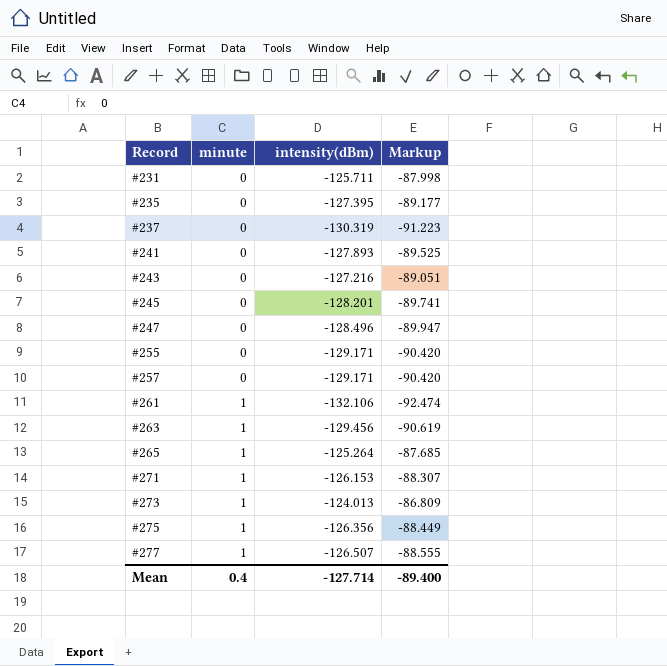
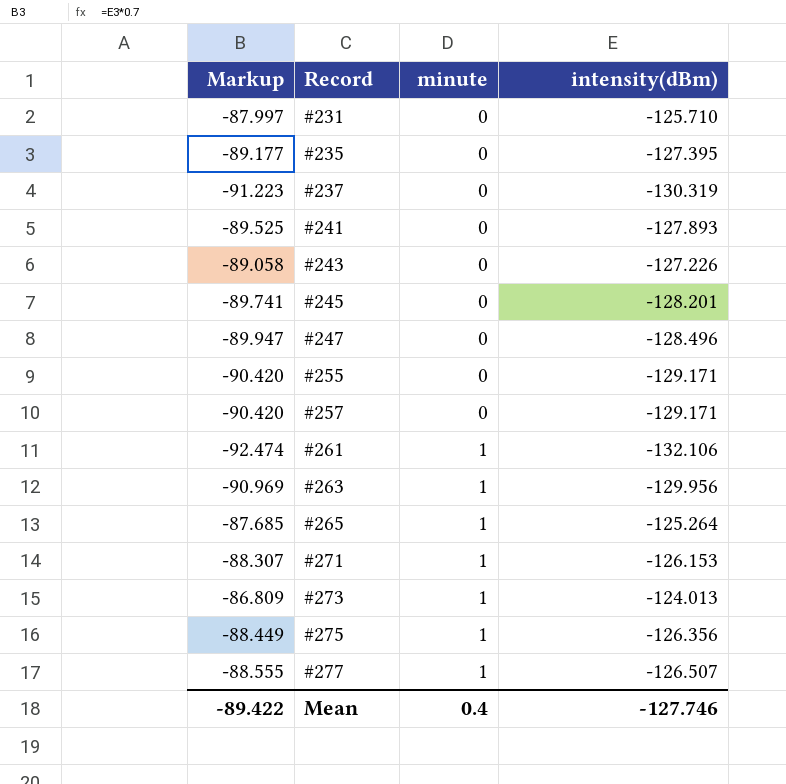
column Markup | position: 4 -> 1
#231 | Markup: -87.998 -> -87.997
#231 | intensity(dBm): -125.711 -> -125.710
#243 | Markup: -89.051 -> -89.058
#243 | intensity(dBm): -127.216 -> -127.226
#263 | Markup: -90.619 -> -90.969
#263 | intensity(dBm): -129.456 -> -129.956
Mean | Markup: -89.400 -> -89.422
Mean | intensity(dBm): -127.714 -> -127.746

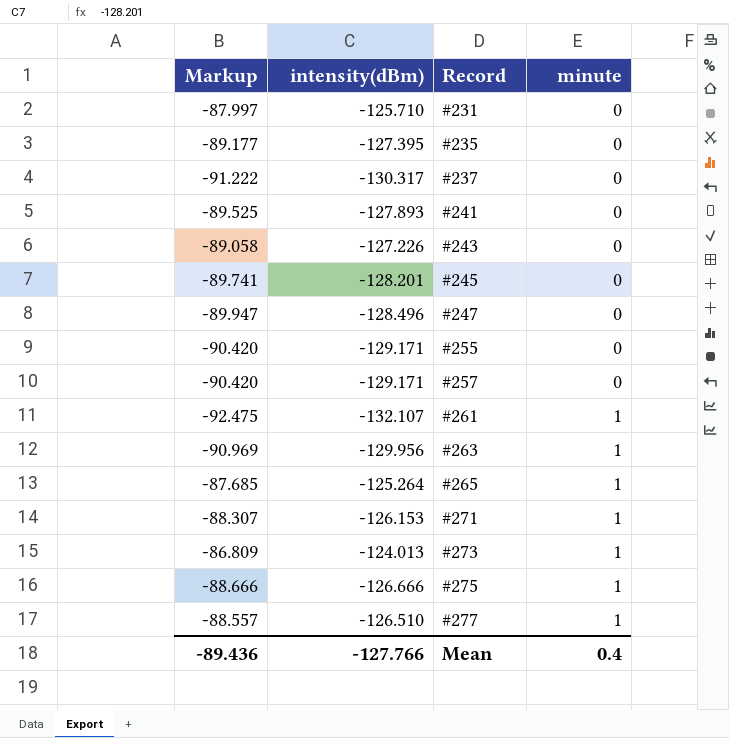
column intensity(dBm) | position: 4 -> 2
#237 | Markup: -91.223 -> -91.222
#237 | intensity(dBm): -130.319 -> -130.317
#261 | Markup: -92.474 -> -92.475
#261 | intensity(dBm): -132.106 -> -132.107
#275 | Markup: -88.449 -> -88.666
#275 | intensity(dBm): -126.356 -> -126.666
#277 | Markup: -88.555 -> -88.557
#277 | intensity(dBm): -126.507 -> -126.510
Mean | Markup: -89.422 -> -89.436
Mean | intensity(dBm): -127.746 -> -127.766

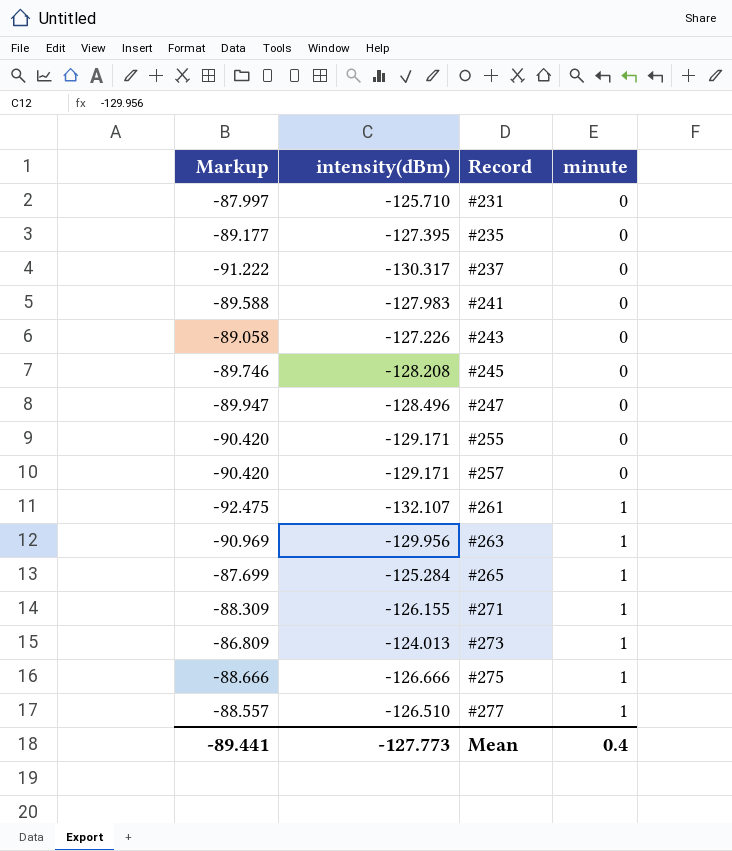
#241 | Markup: -89.525 -> -89.588
#241 | intensity(dBm): -127.893 -> -127.983
#245 | Markup: -89.741 -> -89.746
#245 | intensity(dBm): -128.201 -> -128.208
#265 | Markup: -87.685 -> -87.699
#265 | intensity(dBm): -125.264 -> -125.284
#271 | Markup: -88.307 -> -88.309
#271 | intensity(dBm): -126.153 -> -126.155
Mean | Markup: -89.436 -> -89.441
Mean | intensity(dBm): -127.766 -> -127.773

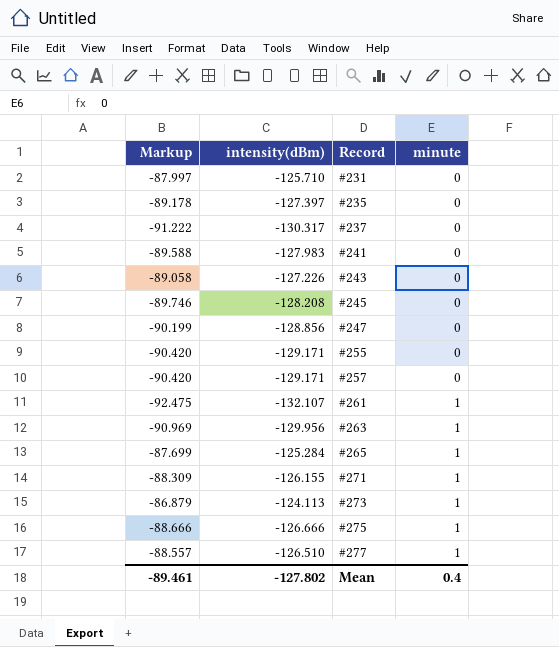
#235 | Markup: -89.177 -> -89.178
#235 | intensity(dBm): -127.395 -> -127.397
#247 | Markup: -89.947 -> -90.199
#247 | intensity(dBm): -128.496 -> -128.856
#273 | Markup: -86.809 -> -86.879
#273 | intensity(dBm): -124.013 -> -124.113
Mean | Markup: -89.441 -> -89.461
Mean | intensity(dBm): -127.773 -> -127.802

